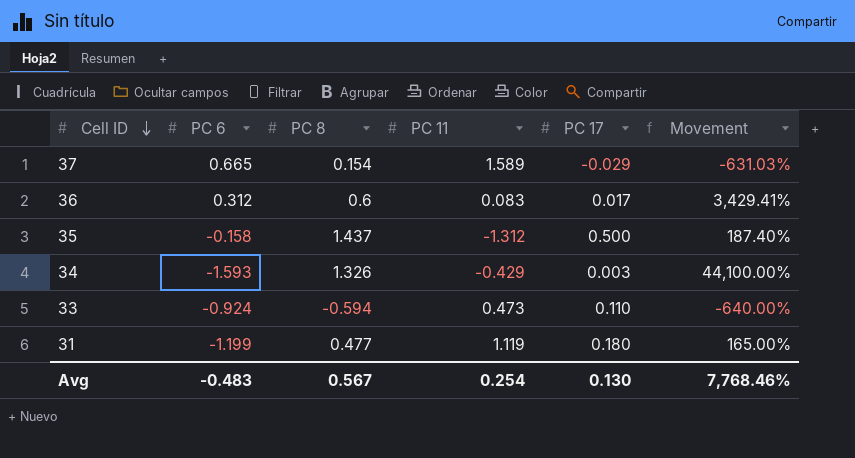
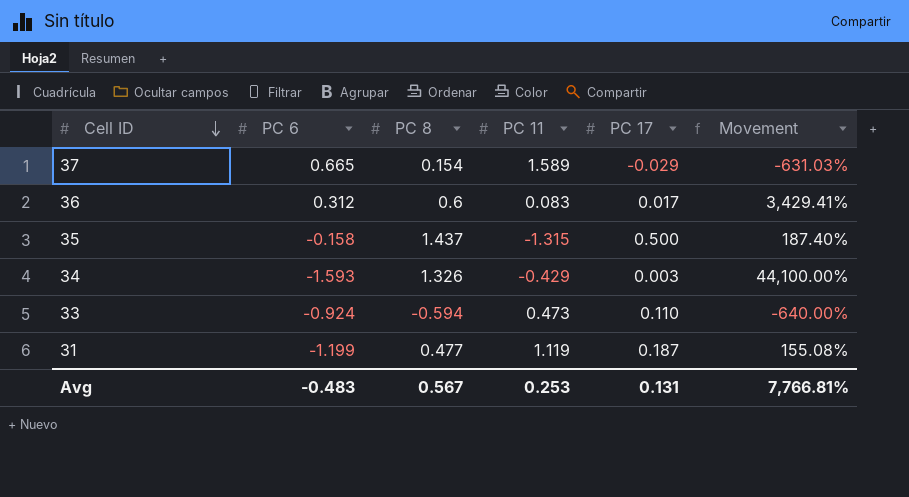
35 | PC 11: -1.312 -> -1.315
31 | PC 17: 0.180 -> 0.187
31 | Movement: 165.00% -> 155.08%
Avg | PC 11: 0.254 -> 0.253
Avg | PC 17: 0.130 -> 0.131
Avg | Movement: 7,768.46% -> 7,766.81%

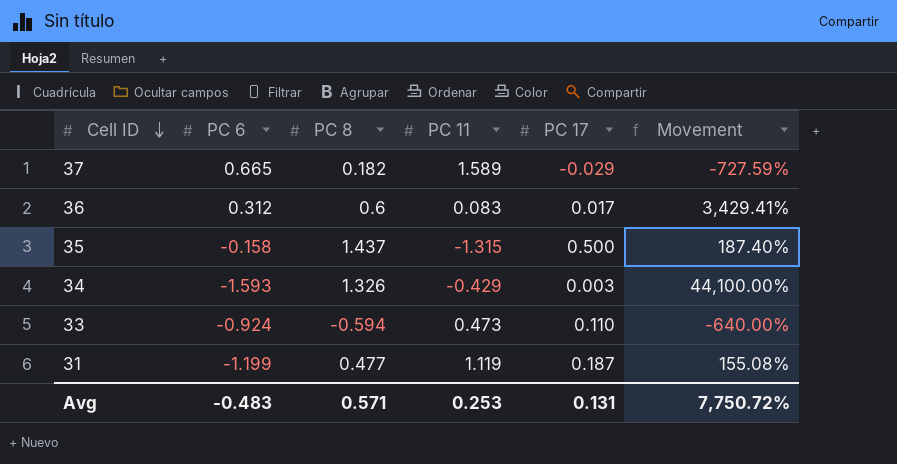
37 | PC 8: 0.154 -> 0.182
37 | Movement: -631.03% -> -727.59%
Avg | PC 8: 0.567 -> 0.571
Avg | Movement: 7,766.81% -> 7,750.72%

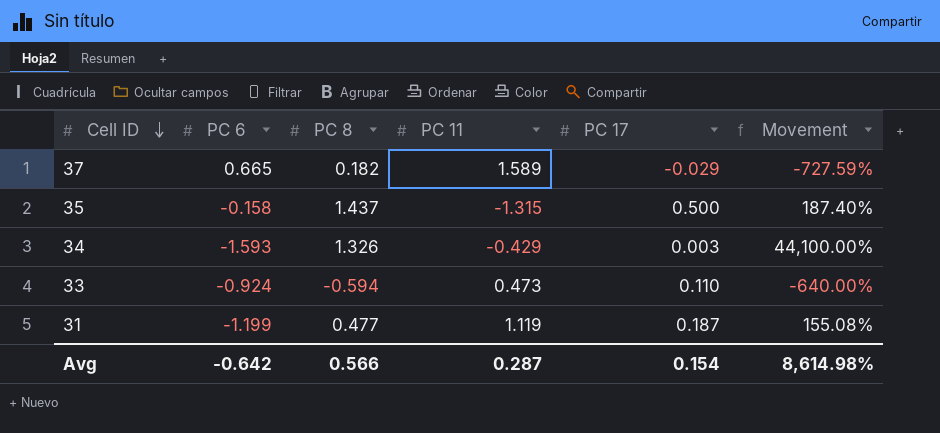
row 36: 0.312 | 0.6 | 0.083 | 0.017 | 3,429.41% -> none
Avg | PC 6: -0.483 -> -0.642
Avg | PC 8: 0.571 -> 0.566
Avg | PC 11: 0.253 -> 0.287
Avg | PC 17: 0.131 -> 0.154
Avg | Movement: 7,750.72% -> 8,614.98%

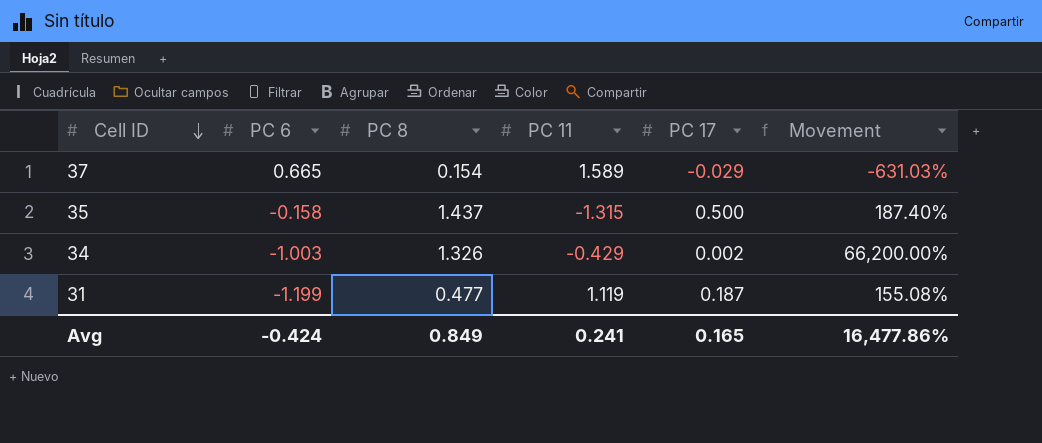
row 33: -0.924 | -0.594 | 0.473 | 0.110 | -640.00% -> none
37 | PC 8: 0.182 -> 0.154
37 | Movement: -727.59% -> -631.03%
34 | PC 6: -1.593 -> -1.003
34 | PC 17: 0.003 -> 0.002
34 | Movement: 44,100.00% -> 66,200.00%
Avg | PC 6: -0.642 -> -0.424
Avg | PC 8: 0.566 -> 0.849
Avg | PC 11: 0.287 -> 0.241
Avg | PC 17: 0.154 -> 0.165
Avg | Movement: 8,614.98% -> 16,477.86%

